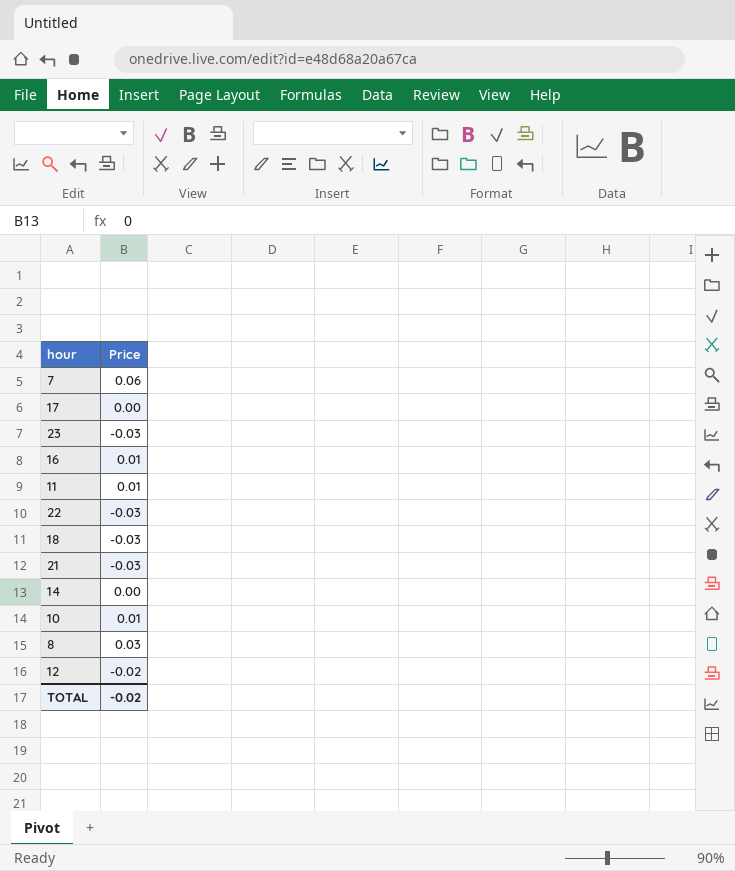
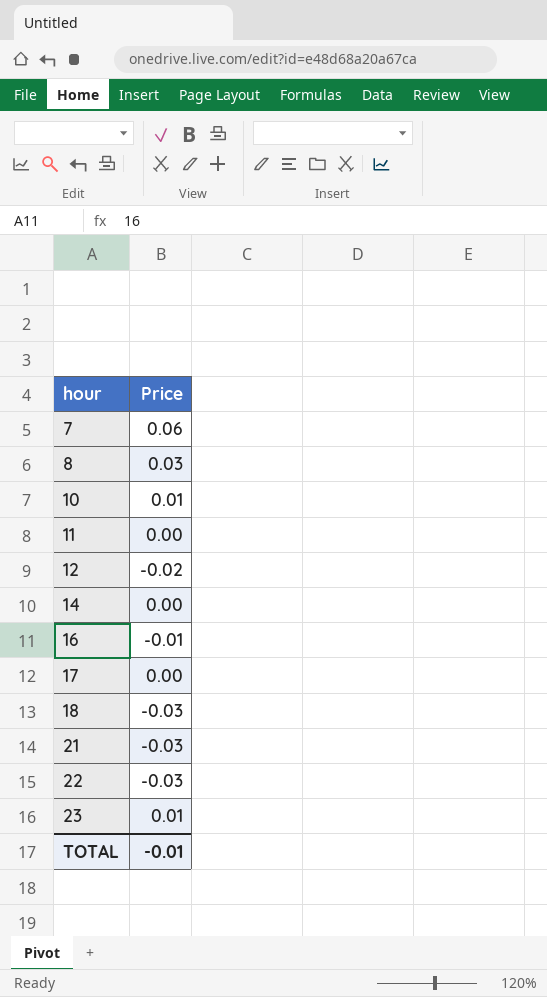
row order: none -> hour ascending
11 | Price: 0.01 -> 0.00
16 | Price: 0.01 -> -0.01
23 | Price: -0.03 -> 0.01
TOTAL | Price: -0.02 -> -0.01

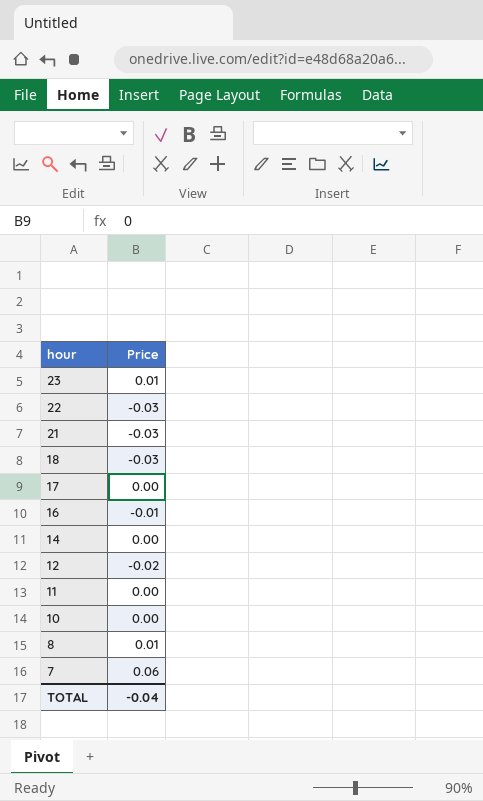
row order: hour ascending -> hour descending
10 | Price: 0.01 -> 0.00
8 | Price: 0.03 -> 0.01
TOTAL | Price: -0.01 -> -0.04

